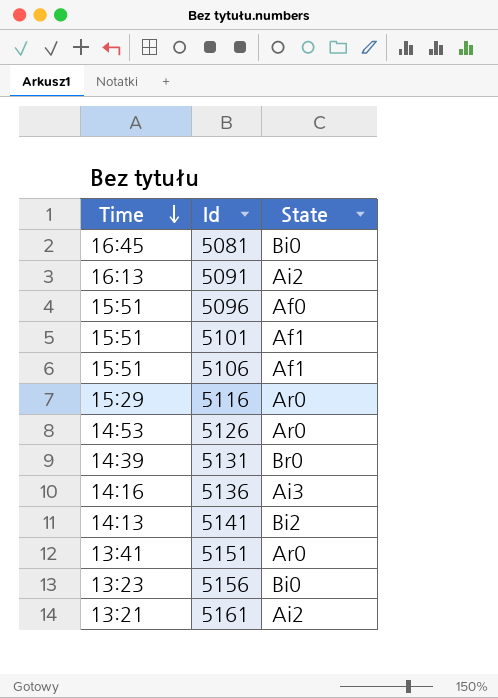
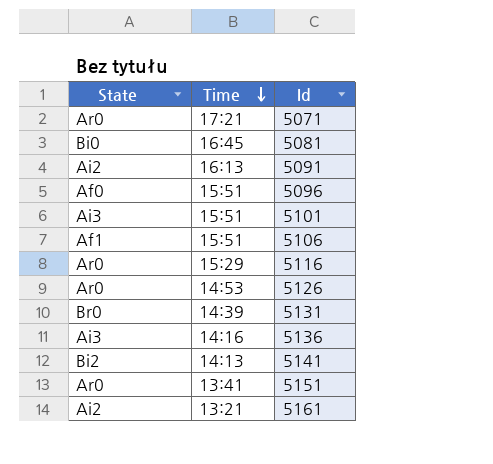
column State | position: 3 -> 1
row 5156: 13:23 | Bi0 -> none
row 5071: none -> Ar0 | 17:21
5101 | State: Af1 -> Ai3

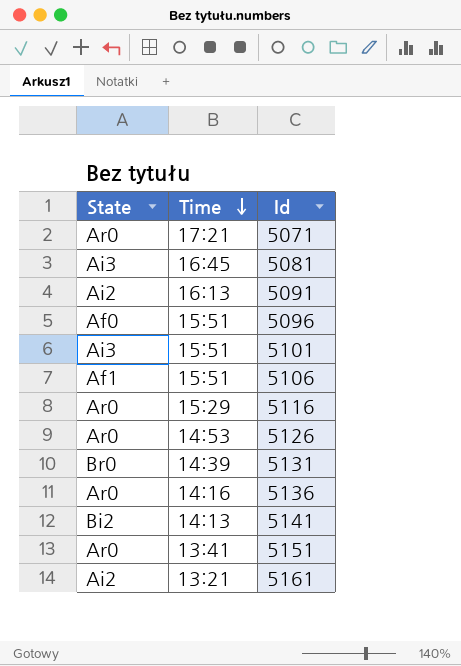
5081 | State: Bi0 -> Ai3
5136 | State: Ai3 -> Ar0

